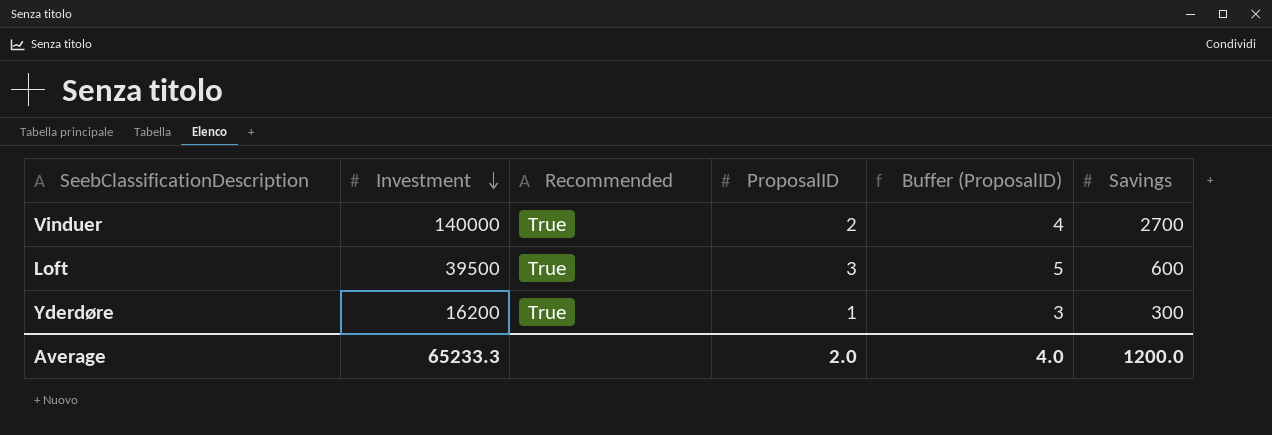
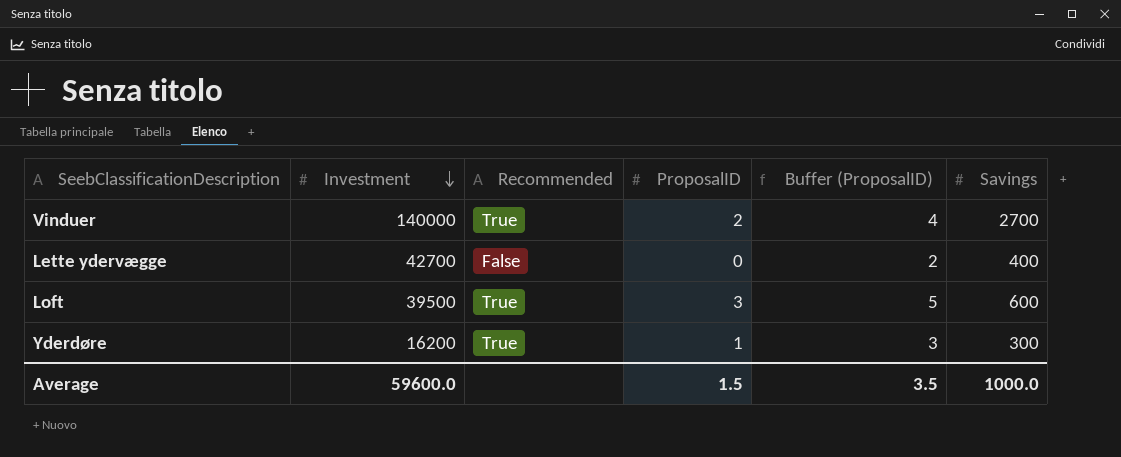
row Lette ydervægge: none -> 42700 | False | 0 | 2 | 400
Average | Investment: 65233.3 -> 59600.0
Average | ProposalID: 2.0 -> 1.5
Average | Buffer (ProposalID): 4.0 -> 3.5
Average | Savings: 1200.0 -> 1000.0

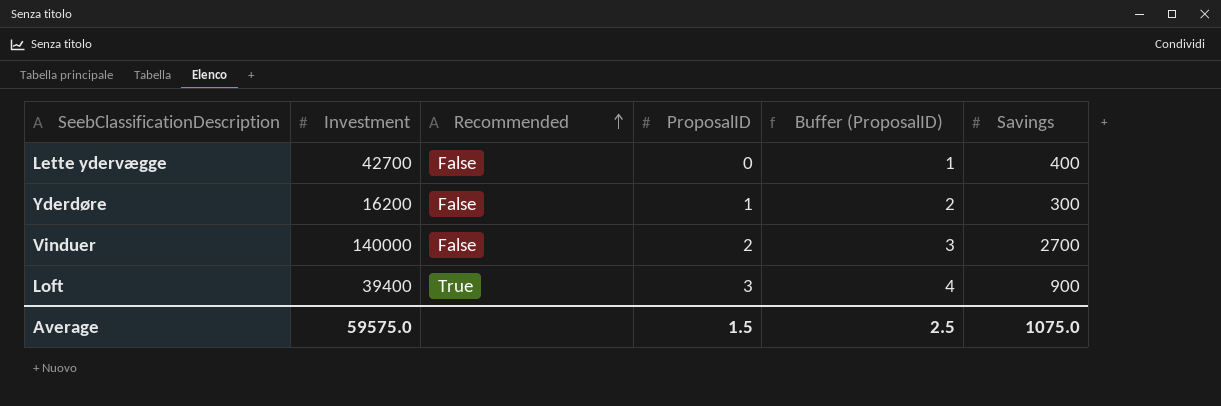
row order: Investment descending -> Recommended ascending
column Buffer (ProposalID) | formula: [ProposalID] + 2 -> [ProposalID] + 1
Yderdøre | Recommended: True -> False
Vinduer | Recommended: True -> False
Loft | Investment: 39500 -> 39400
Loft | Savings: 600 -> 900
Average | Investment: 59600.0 -> 59575.0
Average | Buffer (ProposalID): 3.5 -> 2.5
Average | Savings: 1000.0 -> 1075.0

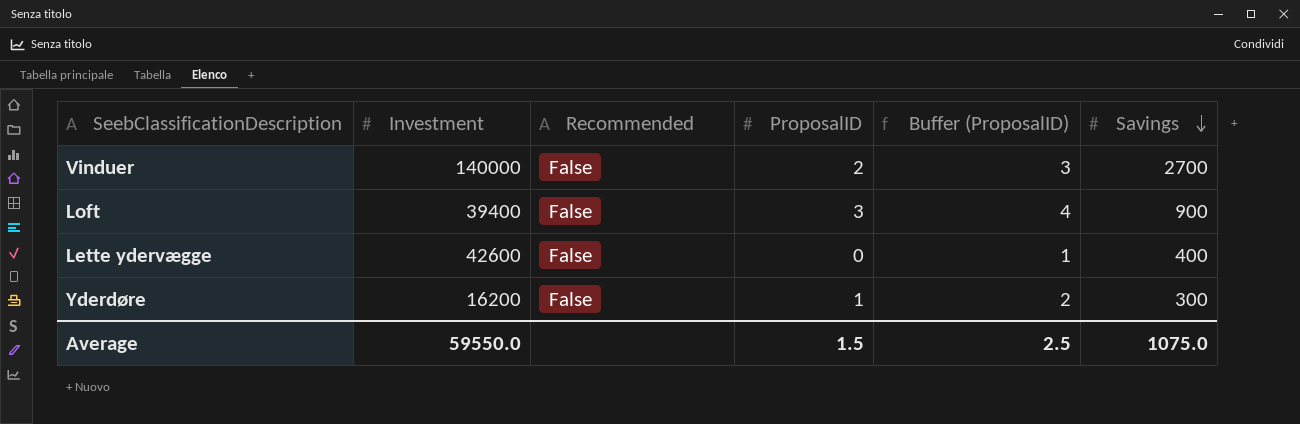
row order: Recommended ascending -> Savings descending
Loft | Recommended: True -> False
Lette ydervægge | Investment: 42700 -> 42600
Average | Investment: 59575.0 -> 59550.0

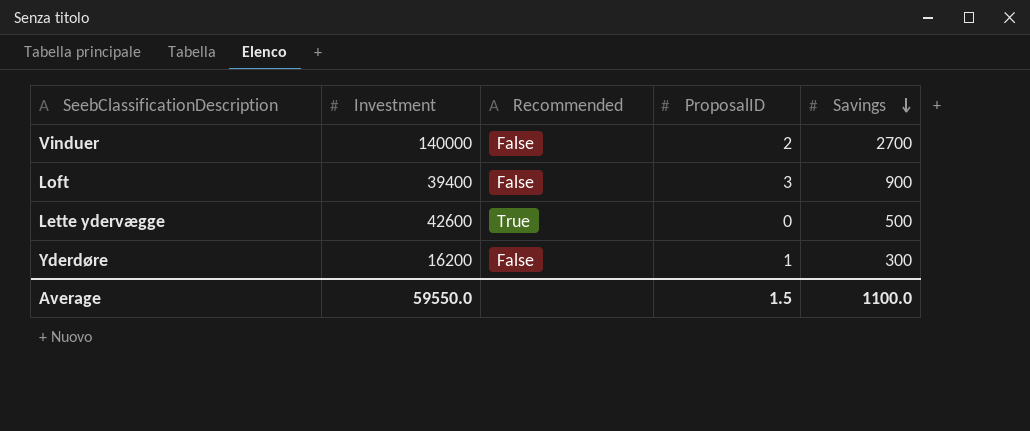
column Buffer (ProposalID) | formula: [ProposalID] + 1 -> none
Lette ydervægge | Recommended: False -> True
Lette ydervægge | Savings: 400 -> 500
Average | Savings: 1075.0 -> 1100.0

